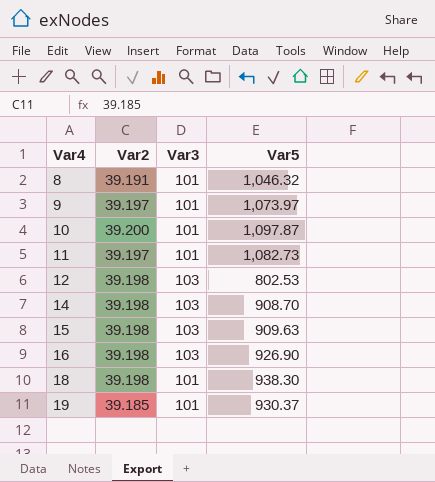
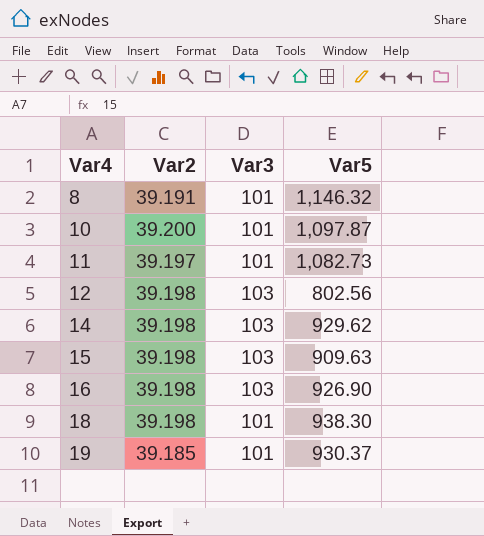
row 9: 39.197 | 101 | 1,073.97 -> none
8 | Var5: 1,046.32 -> 1,146.32
12 | Var5: 802.53 -> 802.56
14 | Var5: 908.70 -> 929.62

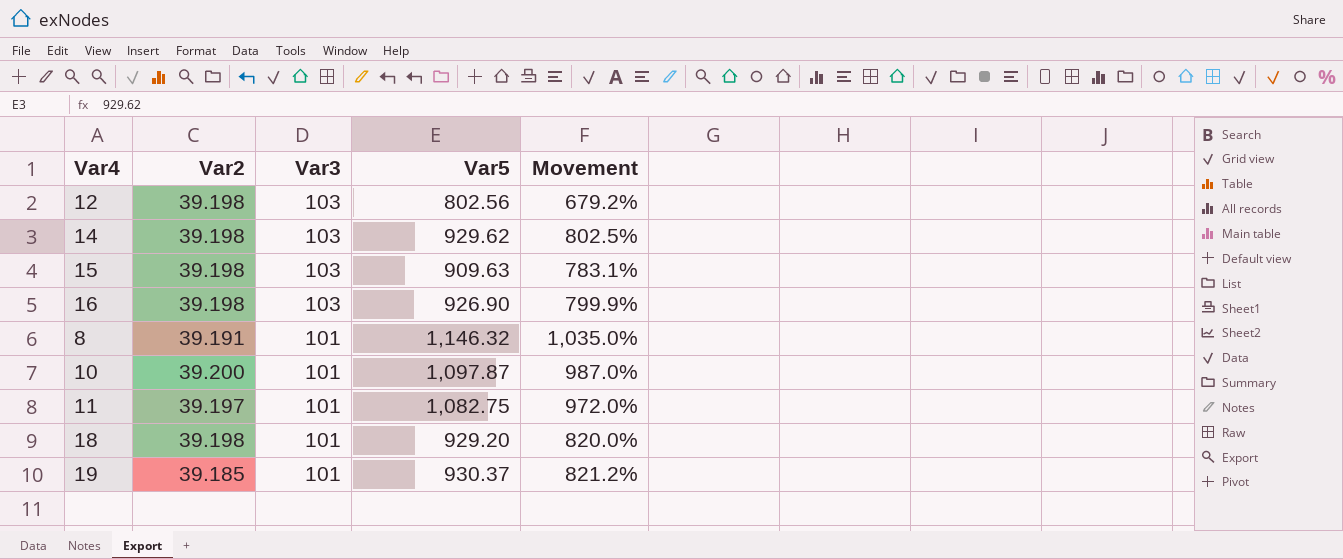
row order: Var4 ascending -> Var3 descending
column Movement | formula: none -> ([Var5] - [Var3]) / [Var3]
11 | Var5: 1,082.73 -> 1,082.75
18 | Var5: 938.30 -> 929.20

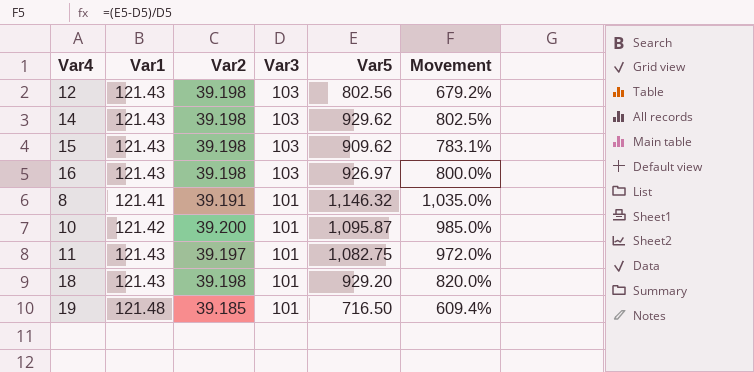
column Var1 | position: none -> 2
15 | Var5: 909.63 -> 909.62
16 | Var5: 926.90 -> 926.97
16 | Movement: 799.9% -> 800.0%
10 | Var5: 1,097.87 -> 1,095.87
10 | Movement: 987.0% -> 985.0%
19 | Var5: 930.37 -> 716.50
19 | Movement: 821.2% -> 609.4%

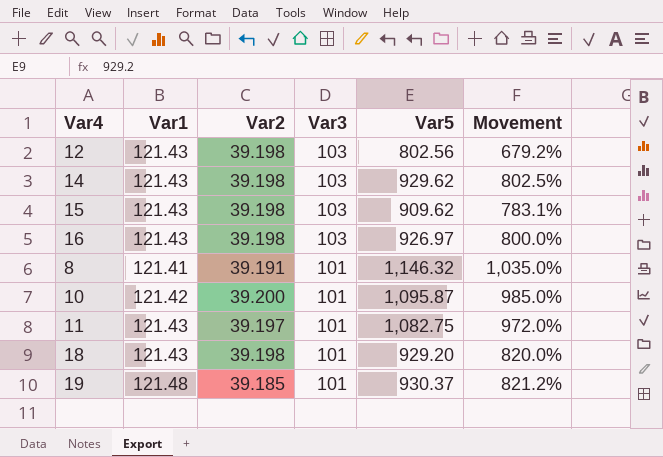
19 | Var5: 716.50 -> 930.37
19 | Movement: 609.4% -> 821.2%

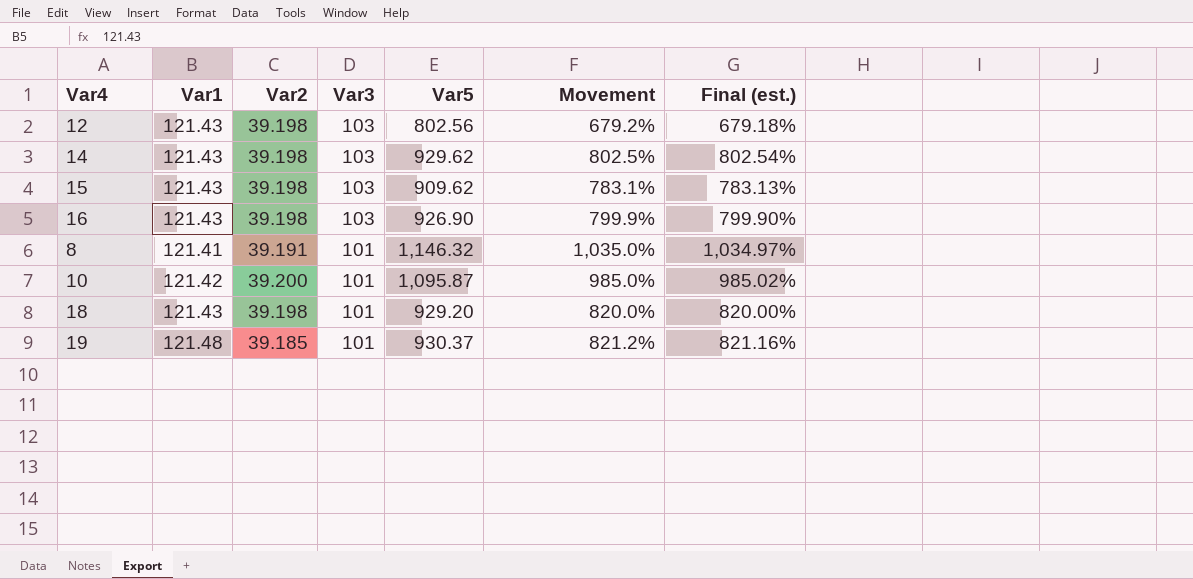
column Final (est.) | formula: none -> ([Var5] - [Var3]) / [Var3]
row 11: 121.43 | 39.197 | 101 | 1,082.75 | 972.0% -> none
16 | Var5: 926.97 -> 926.90
16 | Movement: 800.0% -> 799.9%

